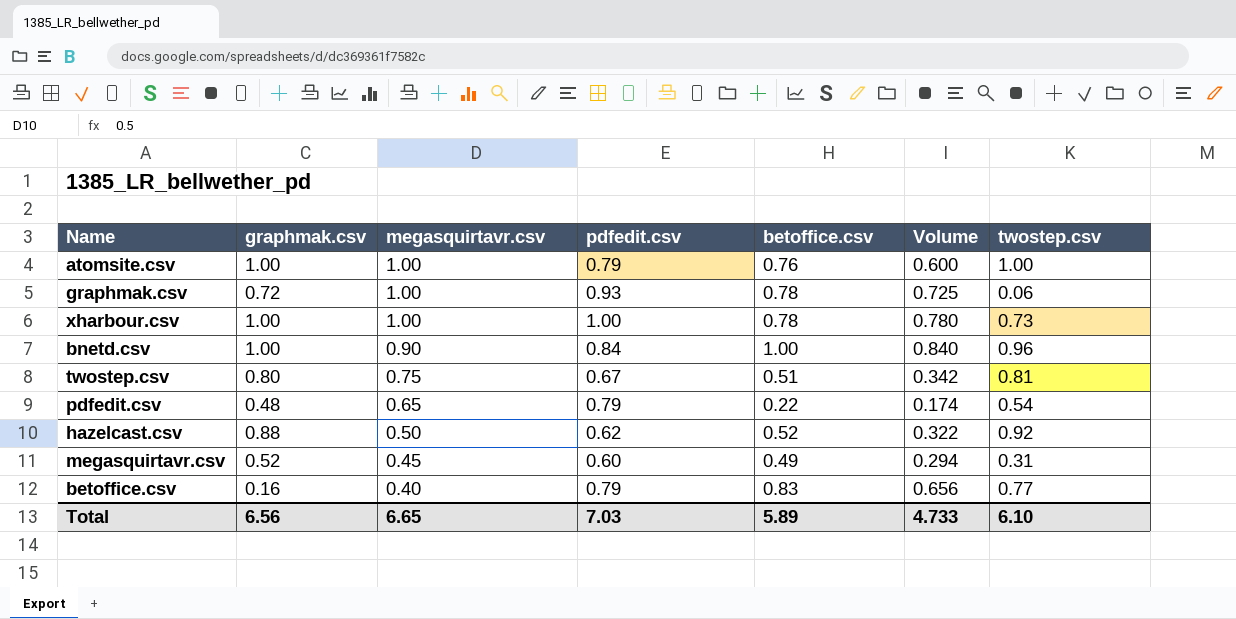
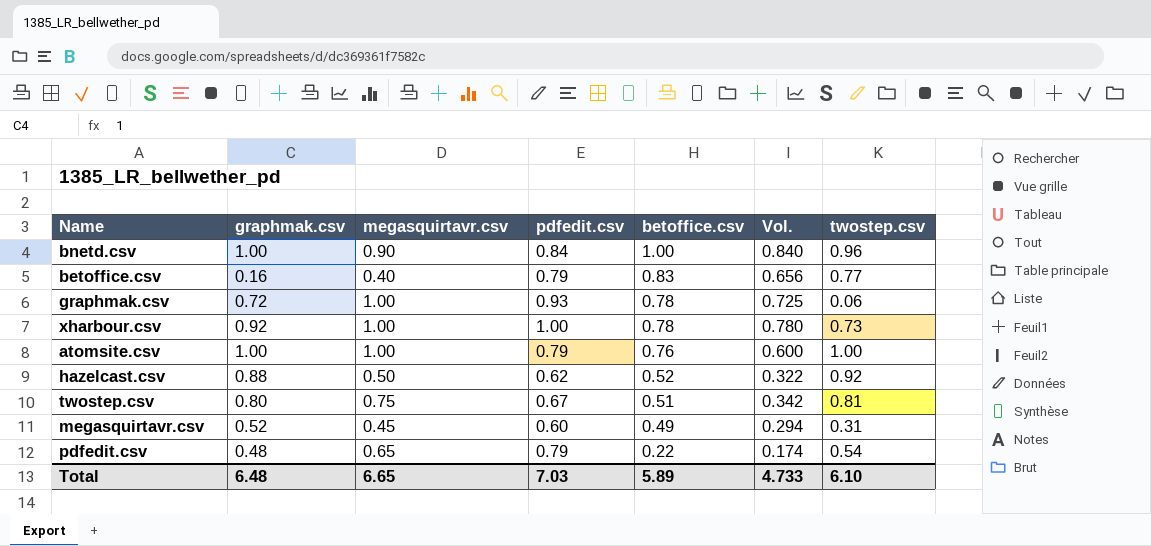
row order: megasquirtavr.csv descending -> betoffice.csv descending
column name: Volume -> Vol.
xharbour.csv | graphmak.csv: 1.00 -> 0.92
Total | graphmak.csv: 6.56 -> 6.48

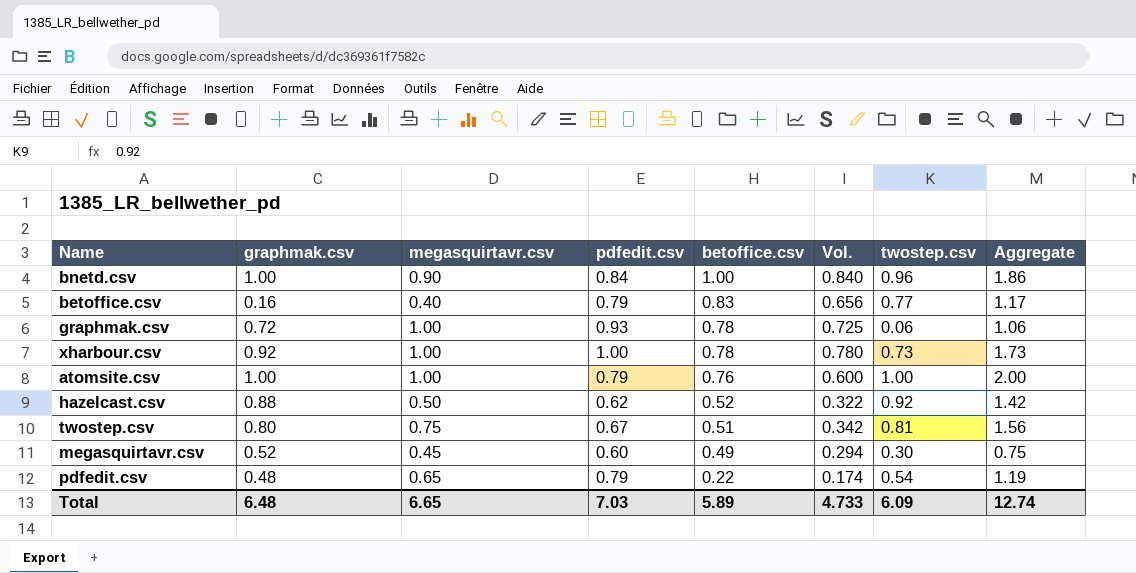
column Aggregate | formula: none -> [megasquirtavr.csv] + [twostep.csv]
megasquirtavr.csv | twostep.csv: 0.31 -> 0.30
Total | twostep.csv: 6.10 -> 6.09

